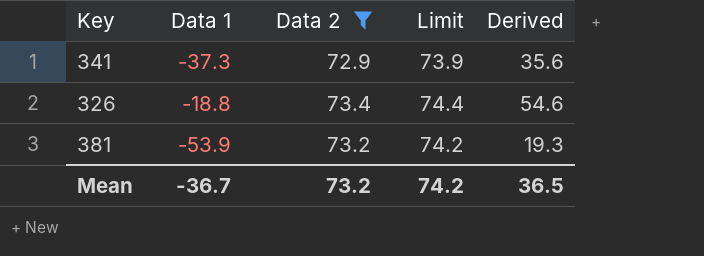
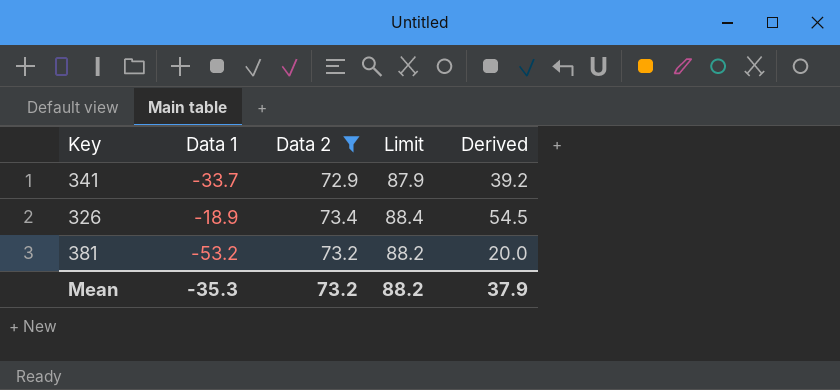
column Limit | formula: [Data 2] + 1 -> [Data 2] + 15
341 | Data 1: -37.3 -> -33.7
341 | Derived: 35.6 -> 39.2
326 | Data 1: -18.8 -> -18.9
326 | Derived: 54.6 -> 54.5
381 | Data 1: -53.9 -> -53.2
381 | Derived: 19.3 -> 20.0
Mean | Data 1: -36.7 -> -35.3
Mean | Limit: 74.2 -> 88.2
Mean | Derived: 36.5 -> 37.9

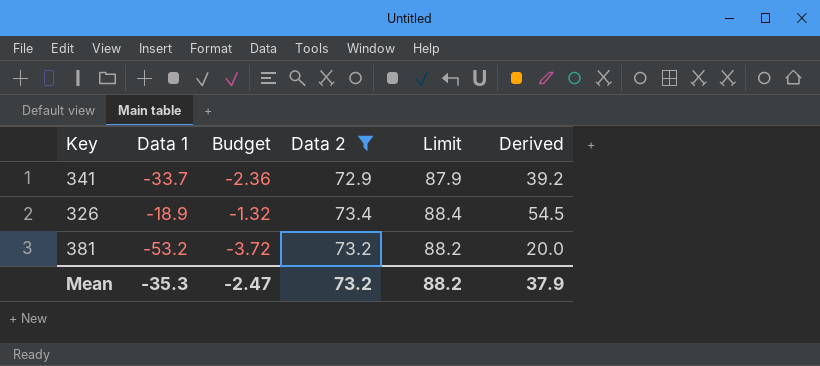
column Budget | formula: none -> [Data 1] * 0.07

